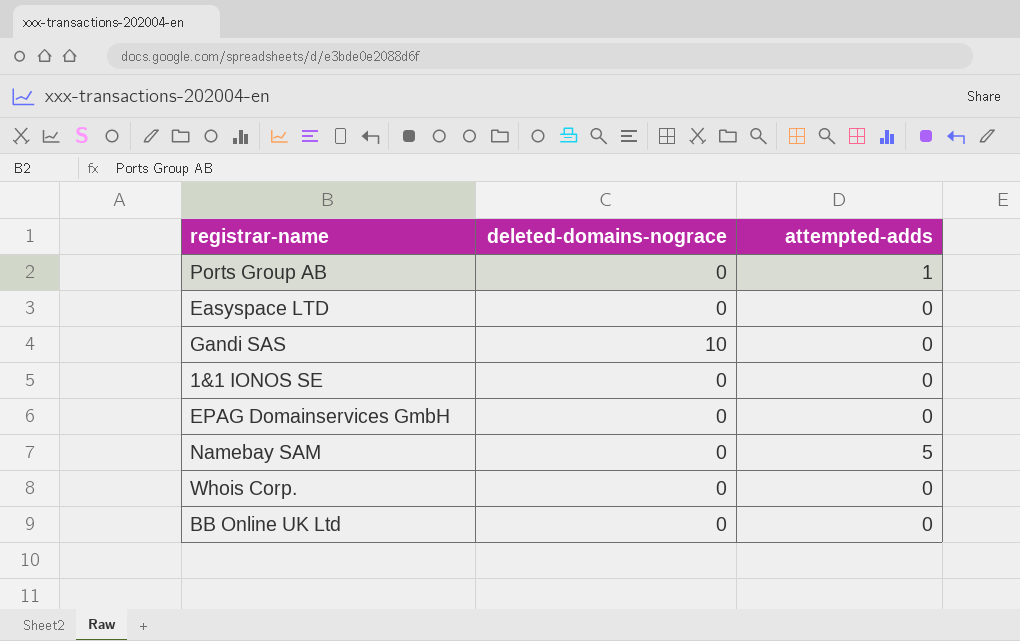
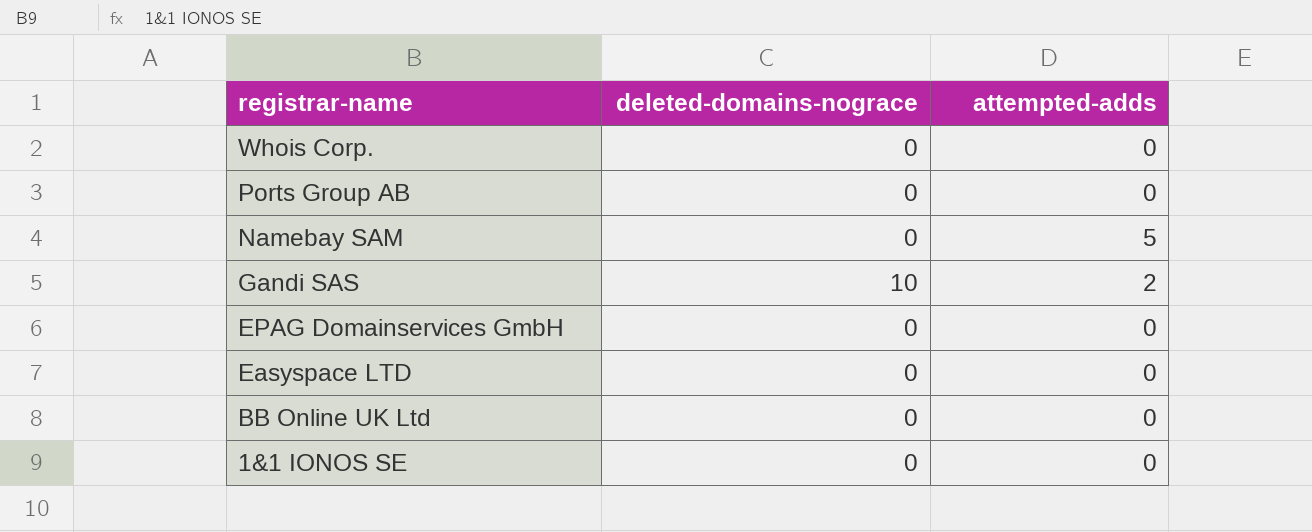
row order: none -> registrar-name descending
Ports Group AB | attempted-adds: 1 -> 0
Gandi SAS | attempted-adds: 0 -> 2

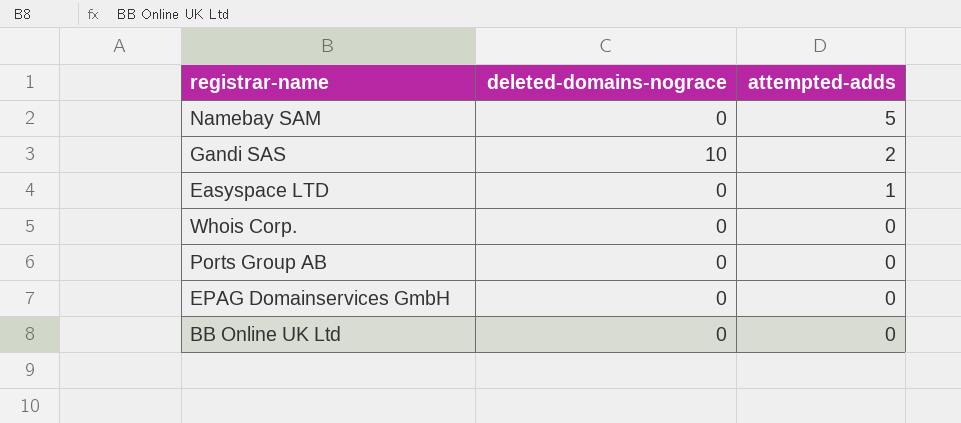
row order: registrar-name descending -> attempted-adds descending
row 1&1 IONOS SE: 0 | 0 -> none
Easyspace LTD | attempted-adds: 0 -> 1

